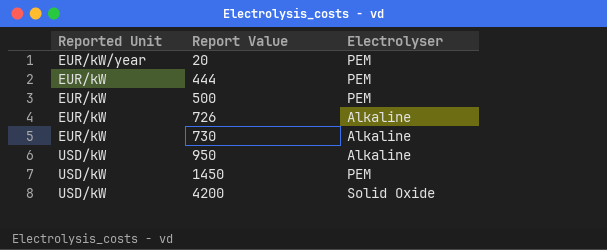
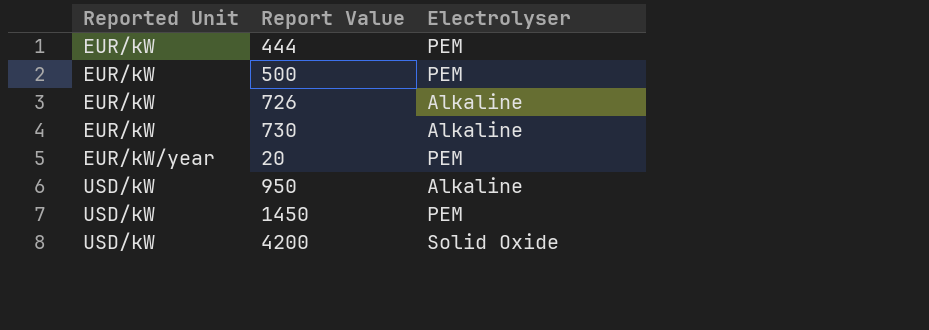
row order: Report Value ascending -> Reported Unit ascending

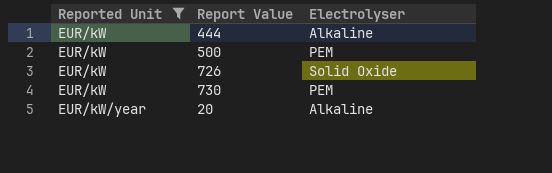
filter: none -> Reported Unit != USD/kW
444 | Electrolyser: PEM -> Alkaline
726 | Electrolyser: Alkaline -> Solid Oxide
730 | Electrolyser: Alkaline -> PEM
20 | Electrolyser: PEM -> Alkaline

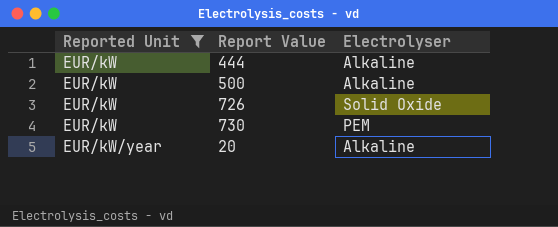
500 | Electrolyser: PEM -> Alkaline

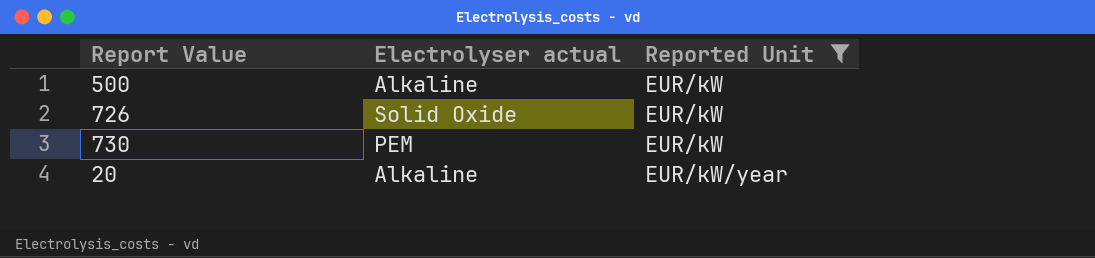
column name: Electrolyser -> Electrolyser actual
column Reported Unit | position: 1 -> 3
row 444: EUR/kW | Alkaline -> none

